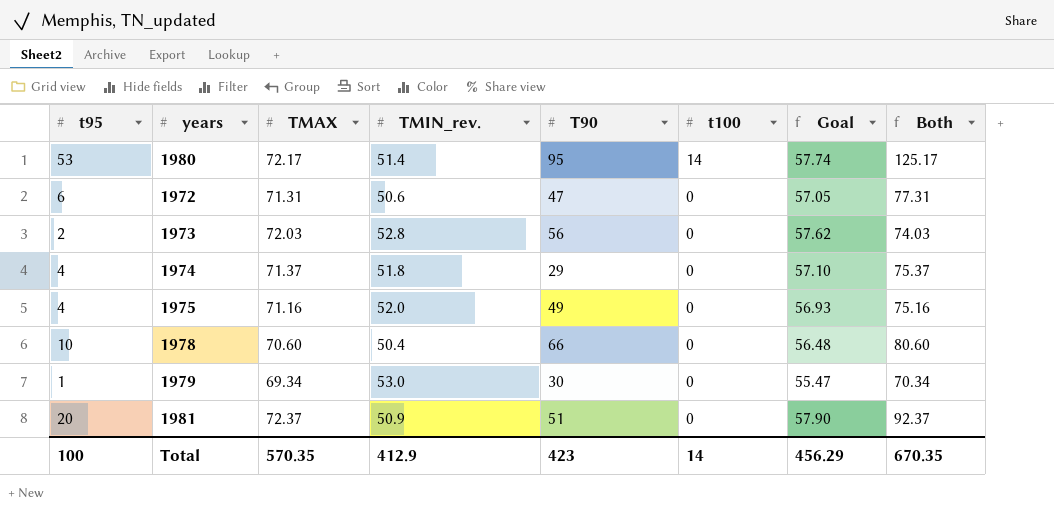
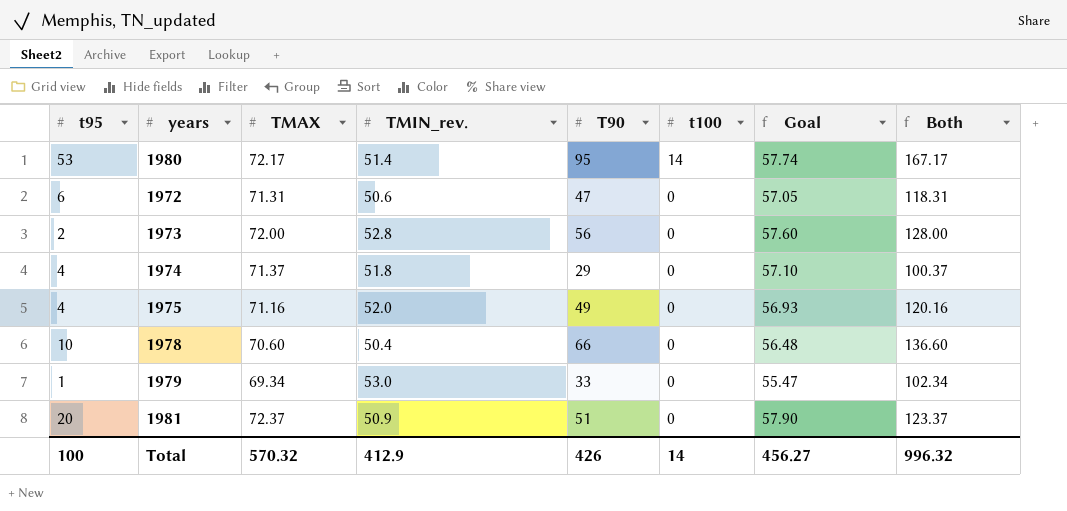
column Both | formula: [t95] + [TMAX] -> [TMAX] + [T90]
1973 | TMAX: 72.03 -> 72.00
1973 | Goal: 57.62 -> 57.60
1979 | T90: 30 -> 33
Total | TMAX: 570.35 -> 570.32
Total | T90: 423 -> 426
Total | Goal: 456.29 -> 456.27
Total | Both: 670.35 -> 996.32

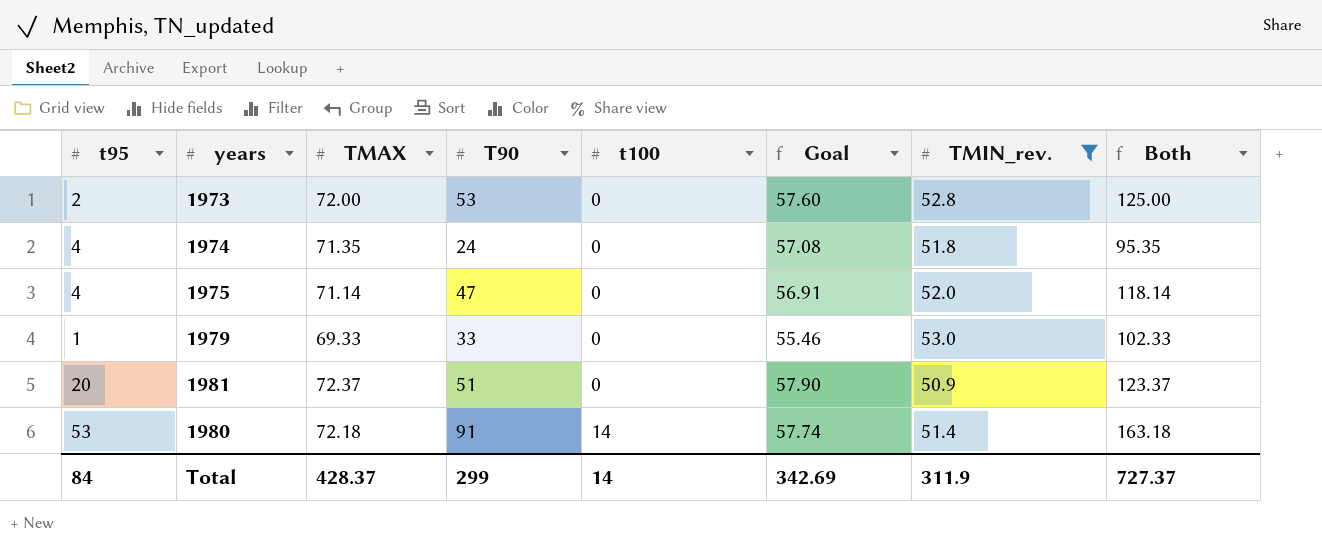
filter: none -> TMIN_rev. >= 50.9
row order: t100 descending -> t100 ascending
column TMIN_rev. | position: 4 -> 7
1973 | T90: 56 -> 53
1973 | Both: 128.00 -> 125.00
1974 | TMAX: 71.37 -> 71.35
1974 | T90: 29 -> 24
1974 | Goal: 57.10 -> 57.08
1974 | Both: 100.37 -> 95.35
1975 | TMAX: 71.16 -> 71.14
1975 | T90: 49 -> 47
1975 | Goal: 56.93 -> 56.91
1975 | Both: 120.16 -> 118.14
1979 | TMAX: 69.34 -> 69.33
1979 | Goal: 55.47 -> 55.46
1979 | Both: 102.34 -> 102.33
1980 | TMAX: 72.17 -> 72.18
1980 | T90: 95 -> 91
1980 | Both: 167.17 -> 163.18
Total | t95: 100 -> 84
Total | TMAX: 570.32 -> 428.37
Total | T90: 426 -> 299
Total | Goal: 456.27 -> 342.69
Total | TMIN_rev.: 412.9 -> 311.9
Total | Both: 996.32 -> 727.37

